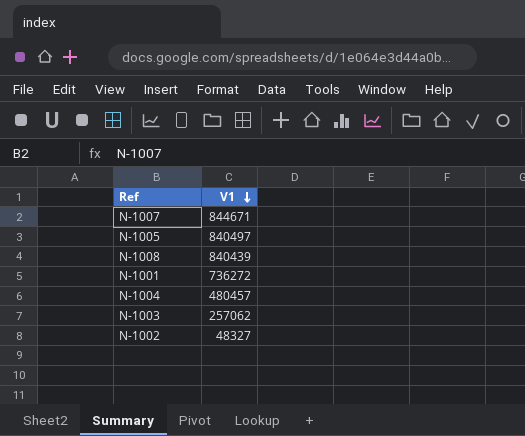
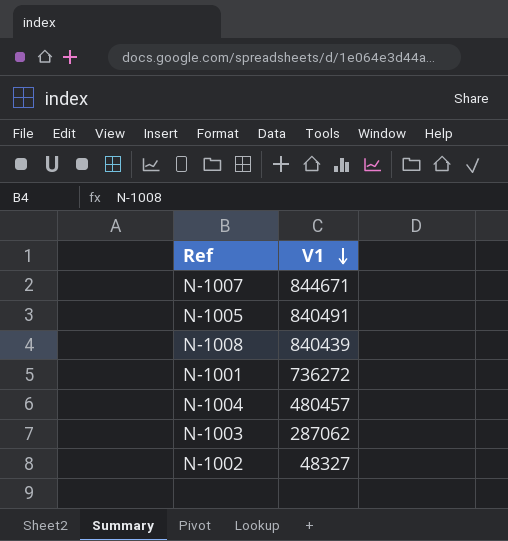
N-1005 | V1: 840497 -> 840491
N-1003 | V1: 257062 -> 287062

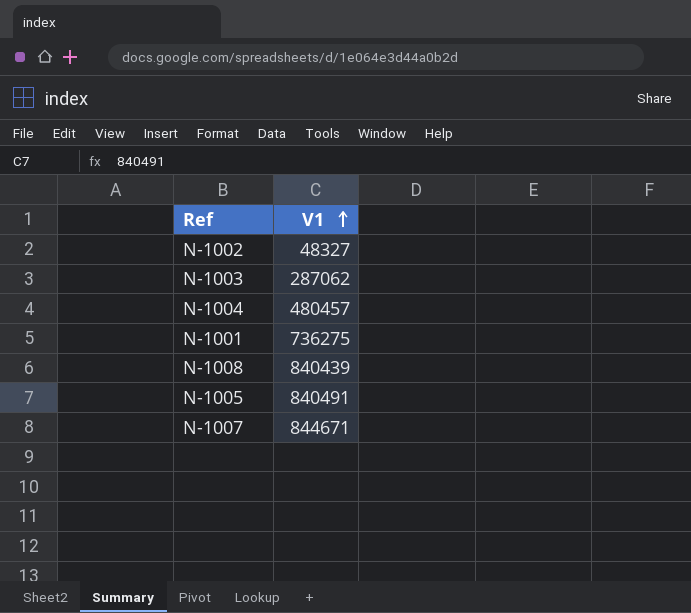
row order: V1 descending -> V1 ascending
N-1001 | V1: 736272 -> 736275

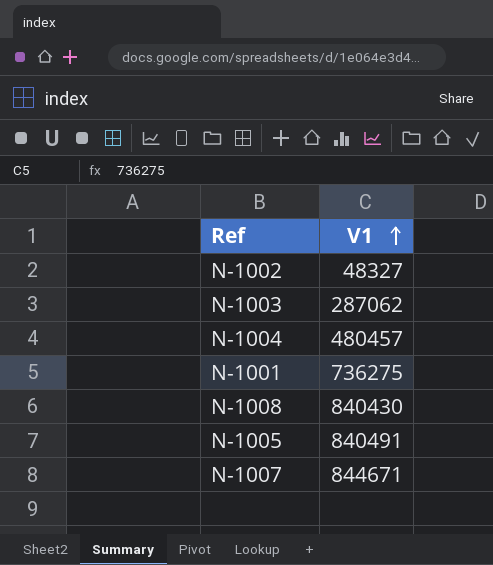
N-1008 | V1: 840439 -> 840430

